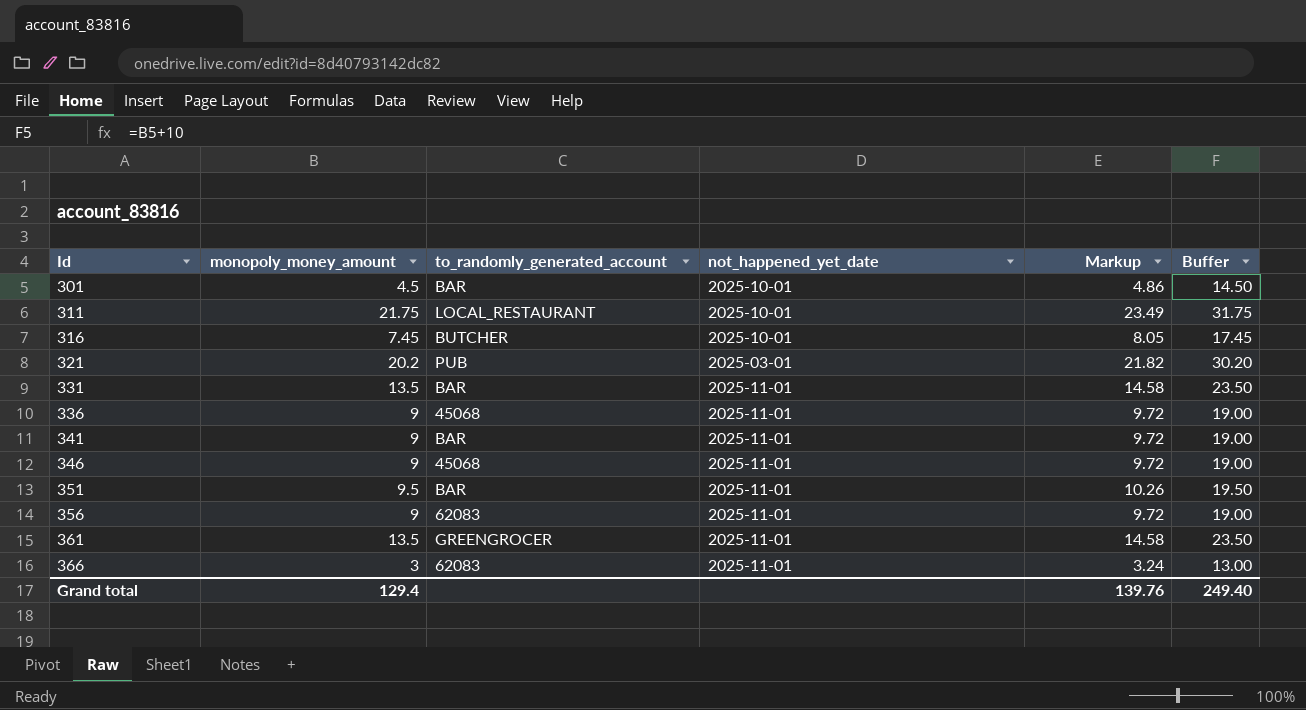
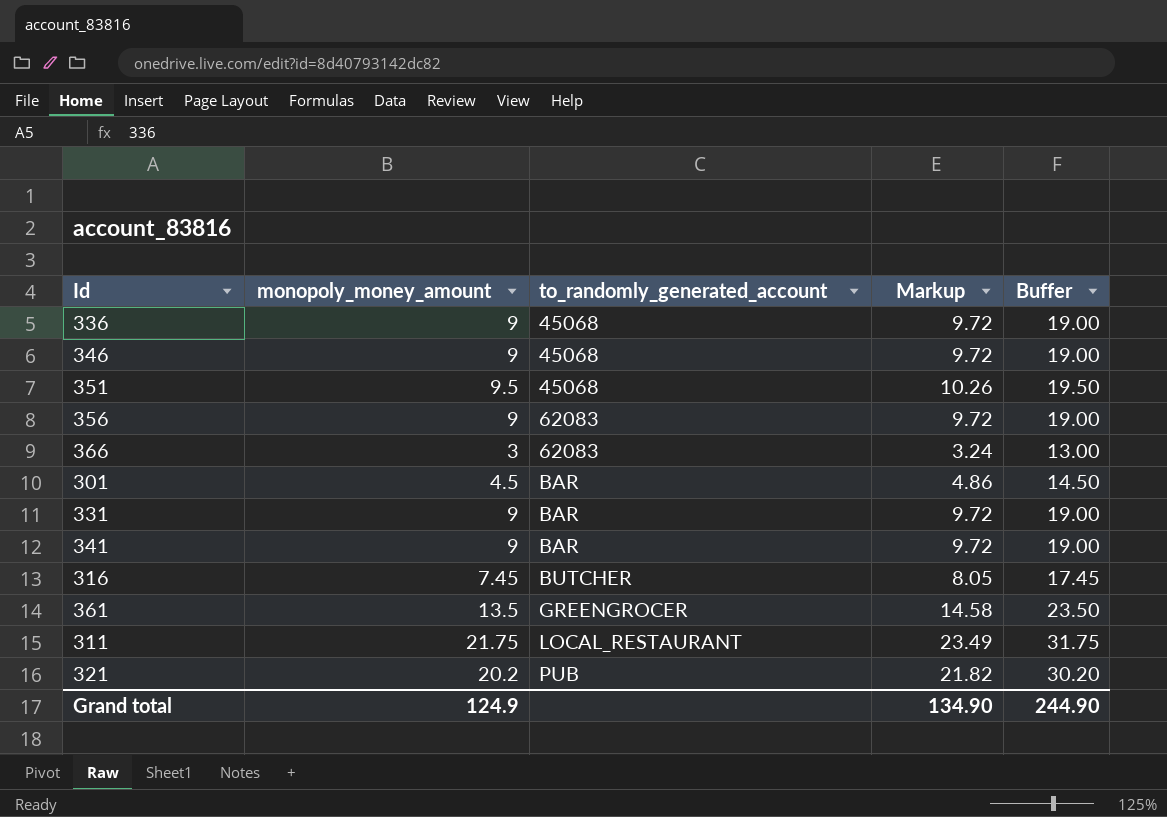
row order: Id ascending -> to_randomly_generated_account ascending
column not_happened_yet_date | position: 4 -> none
351 | to_randomly_generated_account: BAR -> 45068
331 | monopoly_money_amount: 13.5 -> 9
331 | Markup: 14.58 -> 9.72
331 | Buffer: 23.50 -> 19.00
Grand total | monopoly_money_amount: 129.4 -> 124.9
Grand total | Markup: 139.76 -> 134.90
Grand total | Buffer: 249.40 -> 244.90

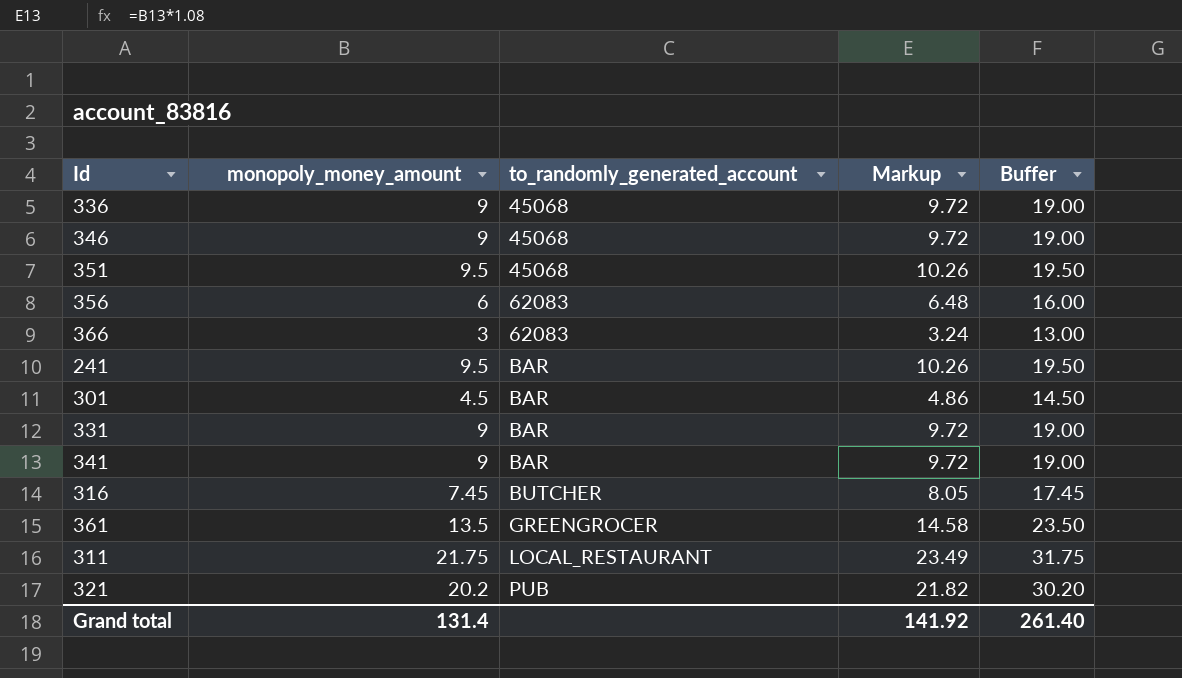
356 | monopoly_money_amount: 9 -> 6
356 | Markup: 9.72 -> 6.48
356 | Buffer: 19.00 -> 16.00
row 241: none -> 9.5 | BAR | 10.26 | 19.50
Grand total | monopoly_money_amount: 124.9 -> 131.4
Grand total | Markup: 134.90 -> 141.92
Grand total | Buffer: 244.90 -> 261.40

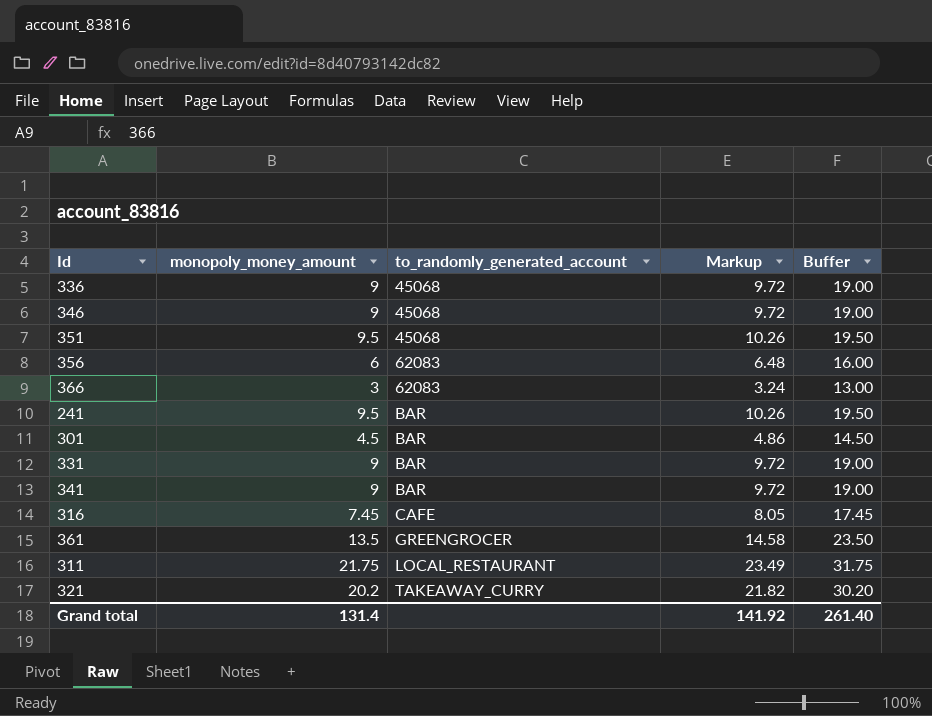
316 | to_randomly_generated_account: BUTCHER -> CAFE
321 | to_randomly_generated_account: PUB -> TAKEAWAY_CURRY

